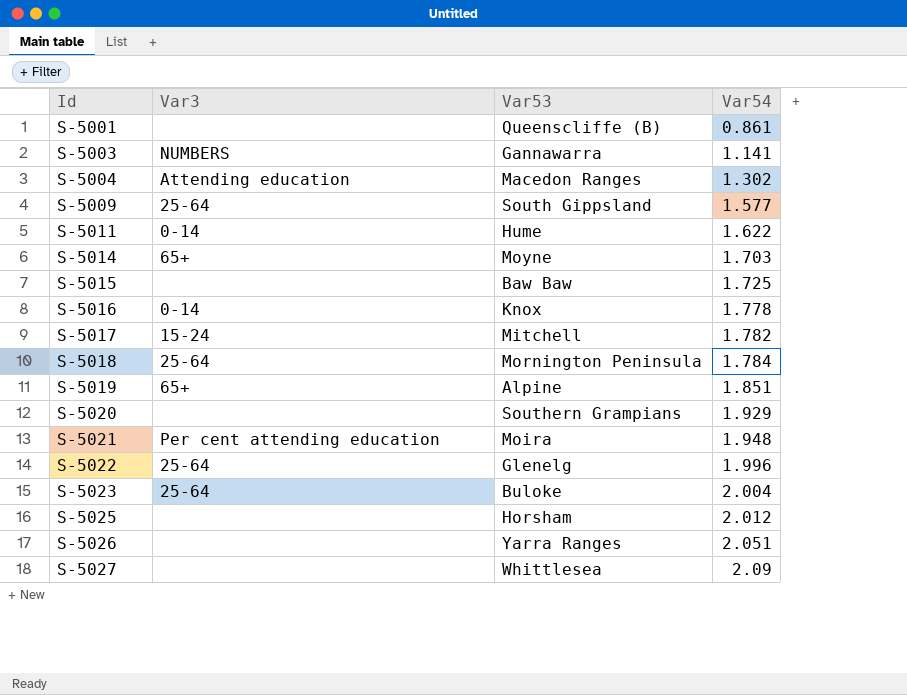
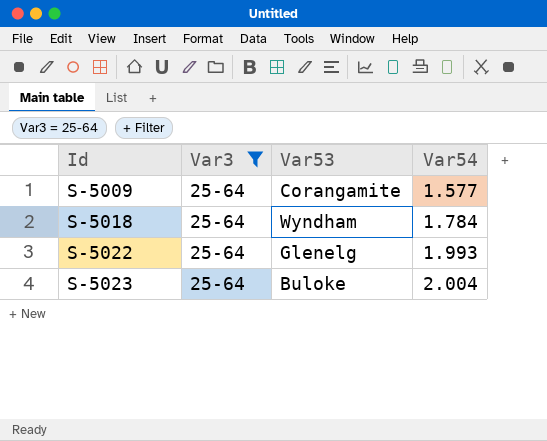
filter: none -> Var3 = 25-64
S-5009 | Var53: South Gippsland -> Corangamite
S-5018 | Var53: Mornington Peninsula -> Wyndham
S-5022 | Var54: 1.996 -> 1.993

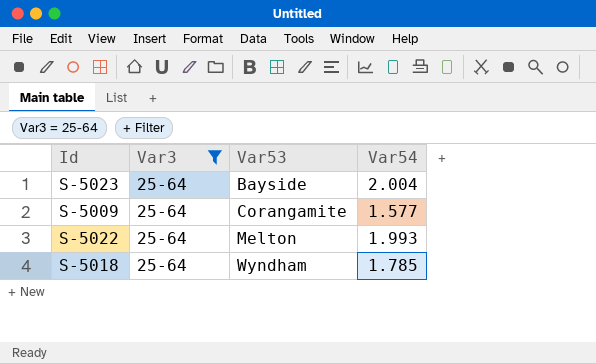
row order: Id ascending -> Var53 ascending
S-5023 | Var53: Buloke -> Bayside
S-5022 | Var53: Glenelg -> Melton
S-5018 | Var54: 1.784 -> 1.785

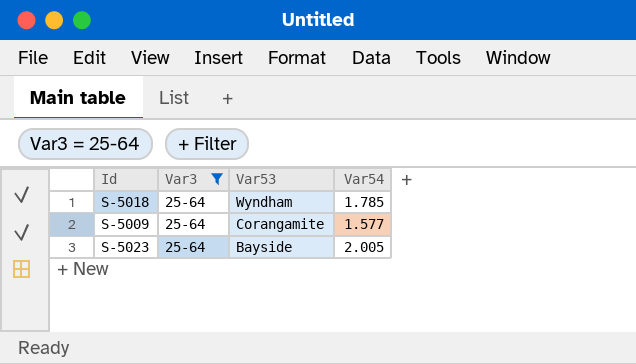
row order: Var53 ascending -> Var53 descending
row S-5022: 25-64 | Melton | 1.993 -> none
S-5023 | Var54: 2.004 -> 2.005

